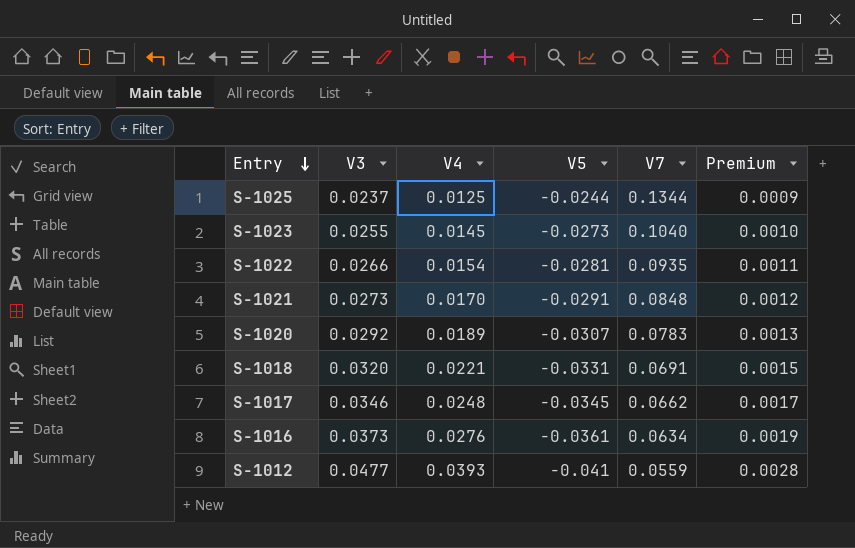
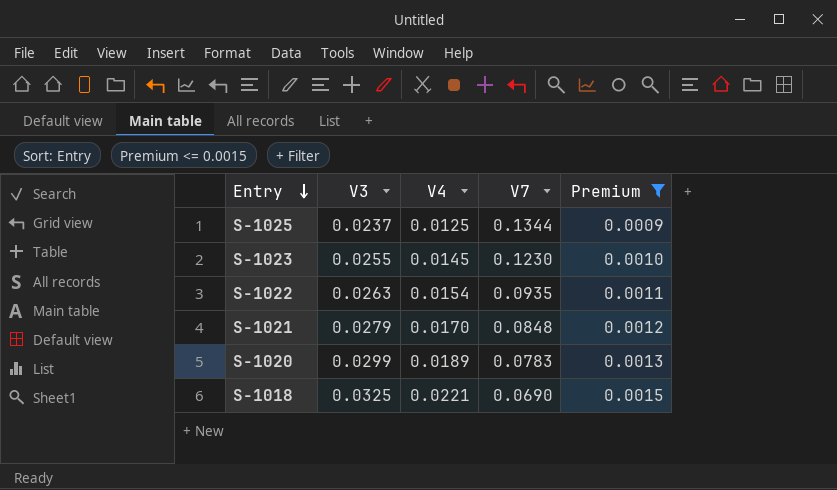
filter: none -> Premium <= 0.0015
column V5 | position: 4 -> none
S-1023 | V7: 0.1040 -> 0.1230
S-1022 | V3: 0.0266 -> 0.0263
S-1021 | V3: 0.0273 -> 0.0279
S-1020 | V3: 0.0292 -> 0.0299
S-1018 | V3: 0.0320 -> 0.0325
S-1018 | V7: 0.0691 -> 0.0690

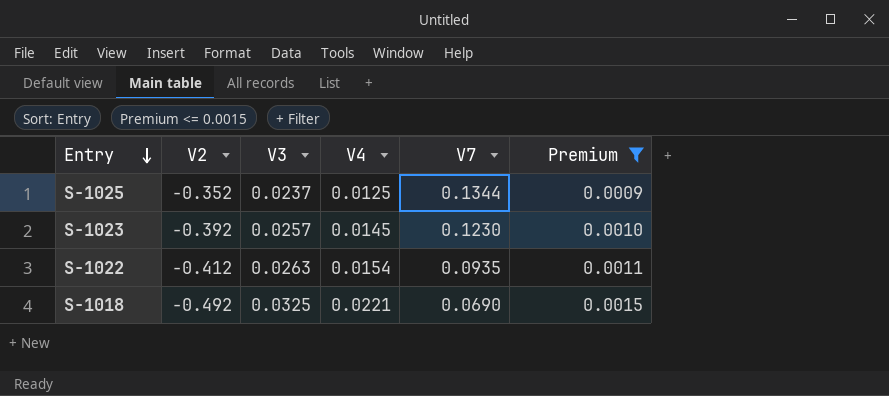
column V2 | position: none -> 2
row S-1021: 0.0279 | 0.0170 | 0.0848 | 0.0012 -> none
row S-1020: 0.0299 | 0.0189 | 0.0783 | 0.0013 -> none
S-1023 | V3: 0.0255 -> 0.0257

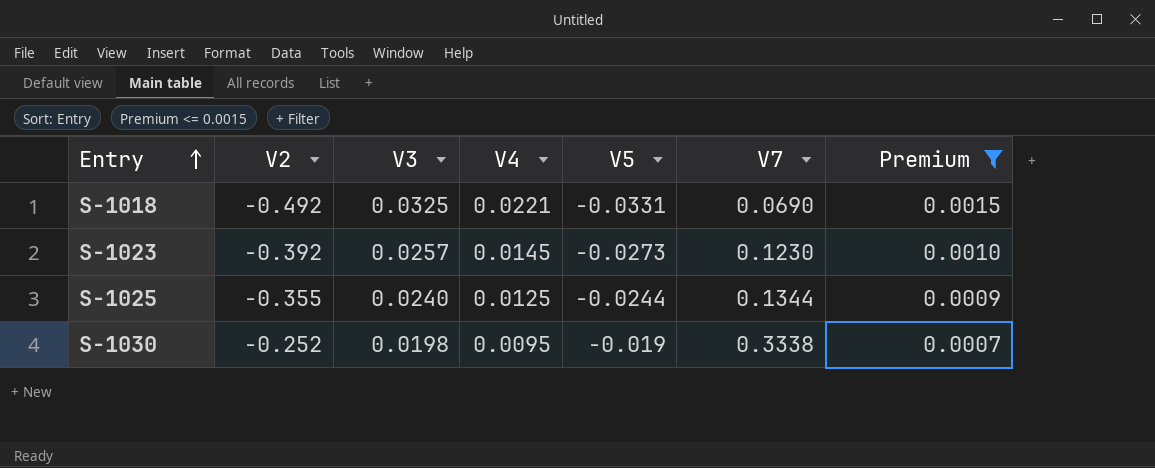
row order: Entry descending -> Entry ascending
column V5 | position: none -> 5
row S-1022: -0.412 | 0.0263 | 0.0154 | 0.0935 | 0.0011 -> none
S-1025 | V2: -0.352 -> -0.355
S-1025 | V3: 0.0237 -> 0.0240
row S-1030: none -> -0.252 | 0.0198 | 0.0095 | -0.019 | 0.3338 | 0.0007

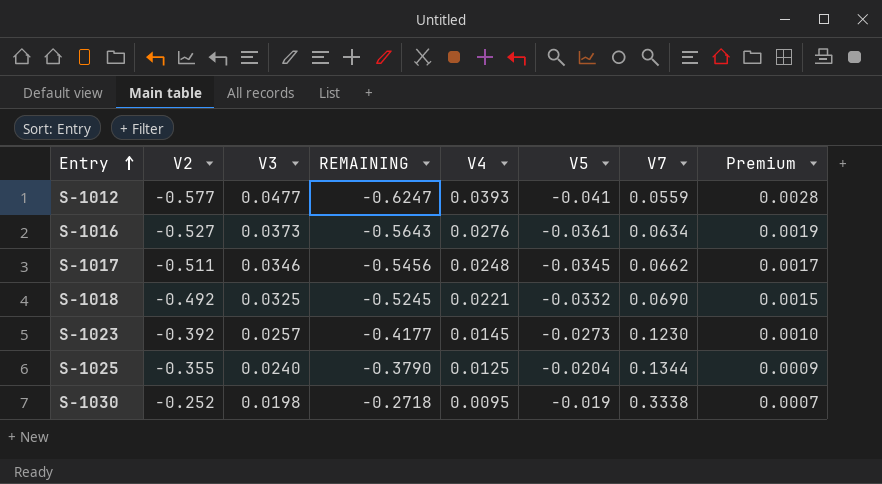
filter: Premium <= 0.0015 -> none
column REMAINING | formula: none -> [V2] - [V3]
S-1018 | V5: -0.0331 -> -0.0332
S-1025 | V5: -0.0244 -> -0.0204

